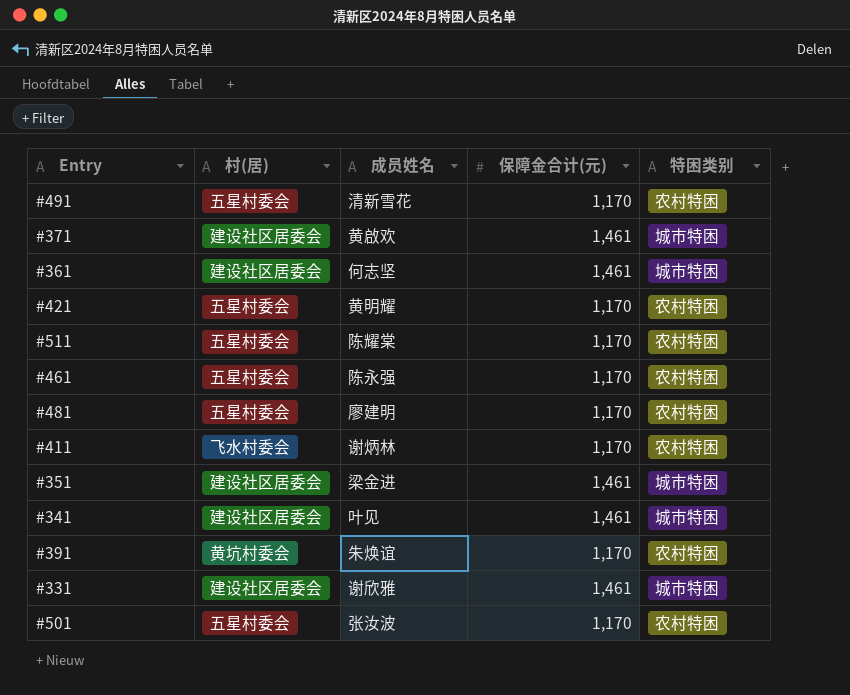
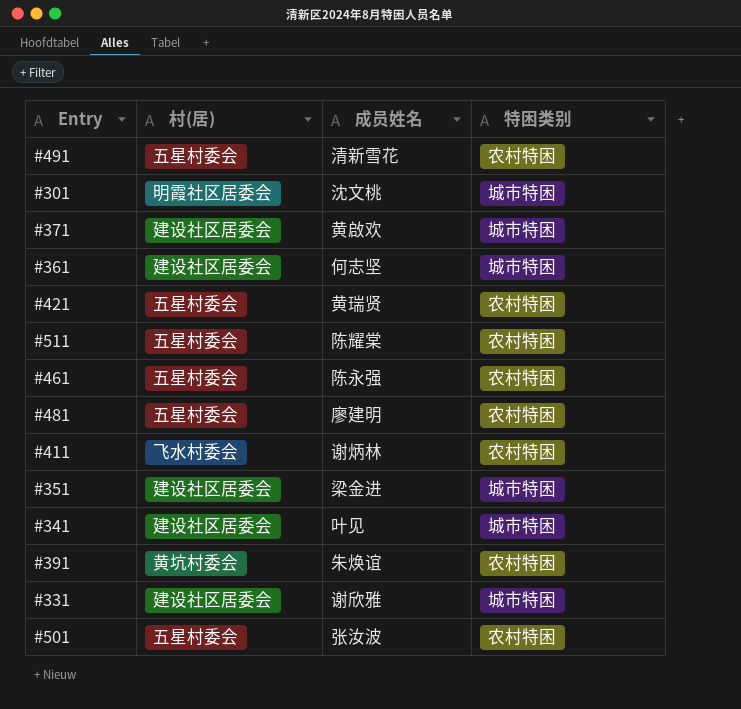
column 保障金合计(元) | position: 4 -> none
row #301: none -> 明霞社区居委会 | 沈文桃 | 城市特困
#421 | 成员姓名: 黄明耀 -> 黄瑞贤

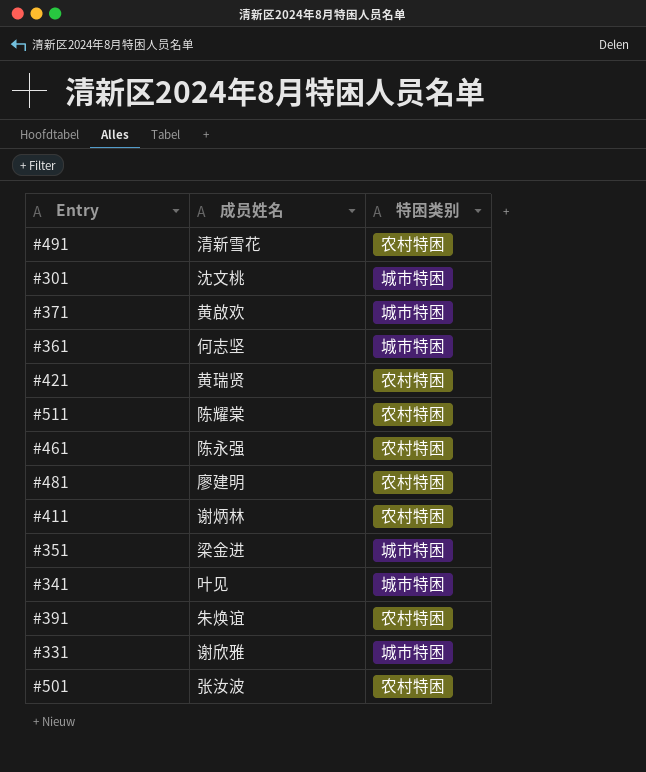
column 村(居) | position: 2 -> none

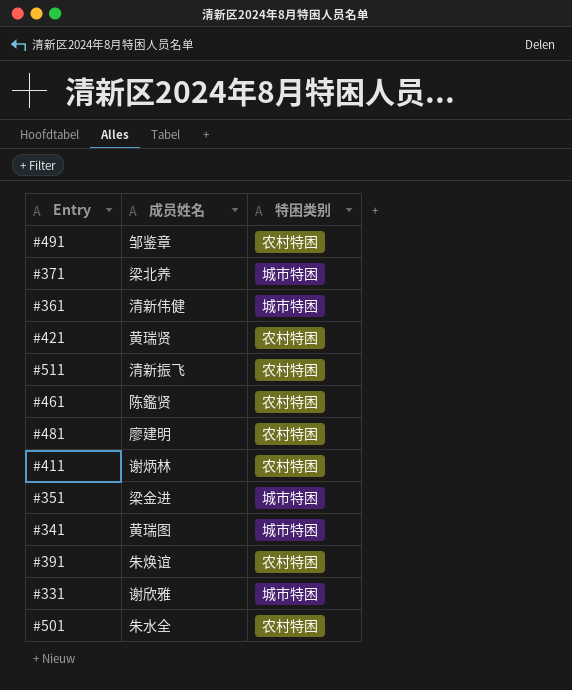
row #301: 沈文桃 | 城市特困 -> none
#491 | 成员姓名: 清新雪花 -> 邹鉴章
#371 | 成员姓名: 黄啟欢 -> 梁北养
#361 | 成员姓名: 何志坚 -> 清新伟健
#511 | 成员姓名: 陈耀棠 -> 清新振飞
#461 | 成员姓名: 陈永强 -> 陈鑑贤
#341 | 成员姓名: 叶见 -> 黄瑞图
#501 | 成员姓名: 张汝波 -> 朱水全

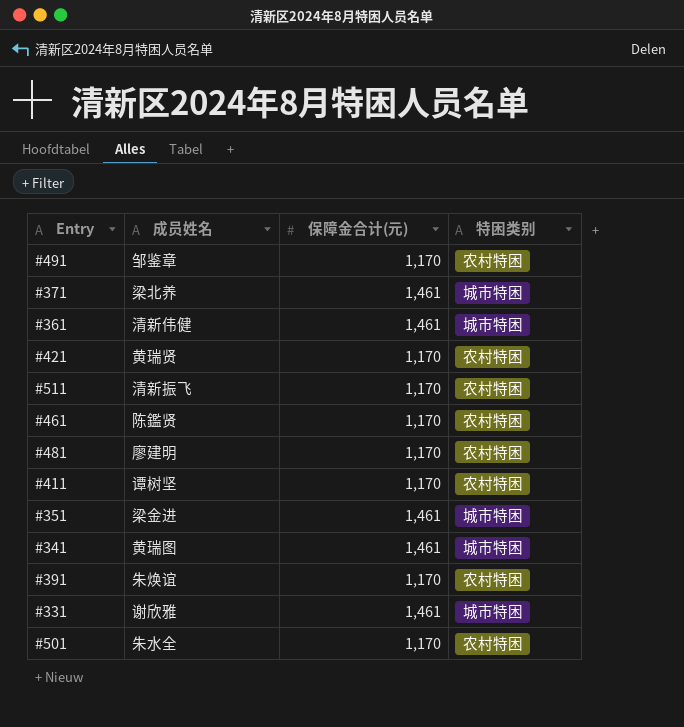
column 保障金合计(元) | position: none -> 3
#411 | 成员姓名: 谢炳林 -> 谭树坚

